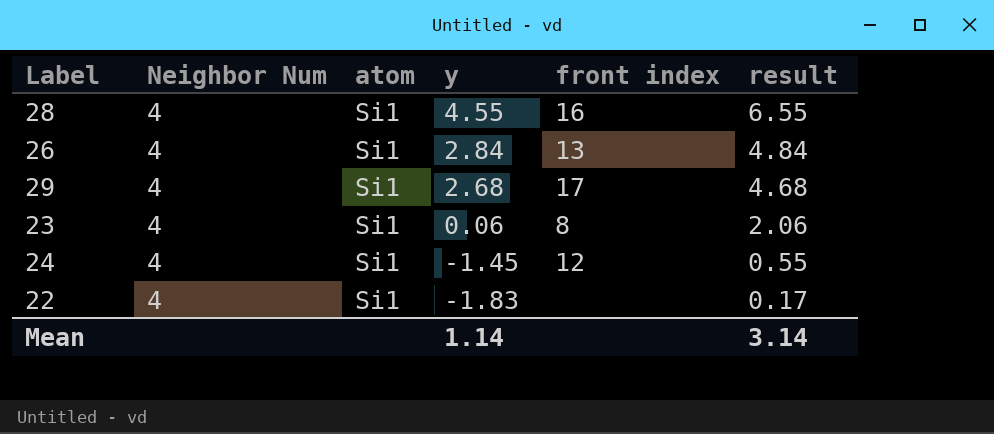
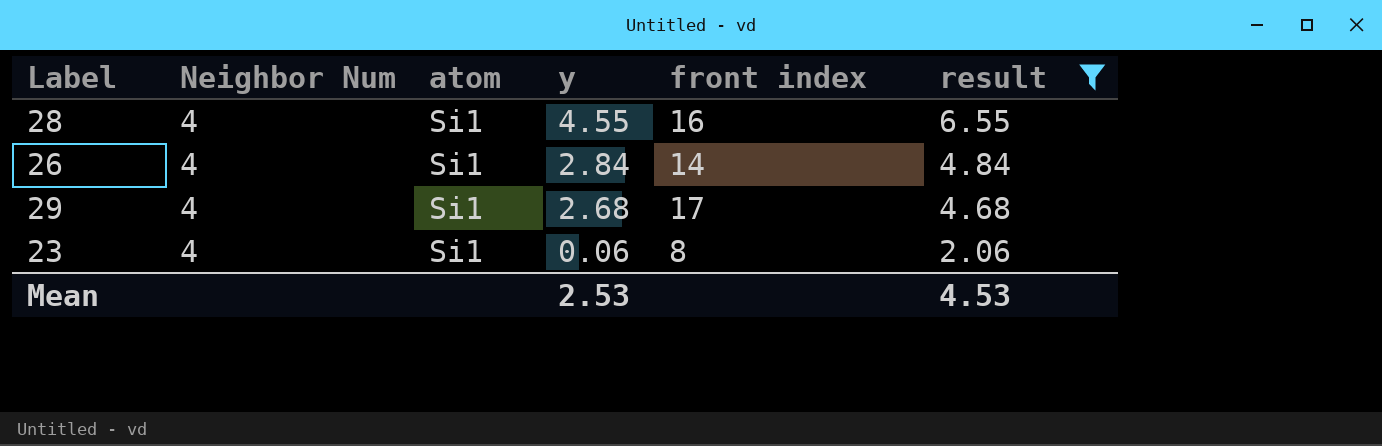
filter: none -> result >= 2.06
26 | front index: 13 -> 14
Mean | y: 1.14 -> 2.53
Mean | result: 3.14 -> 4.53

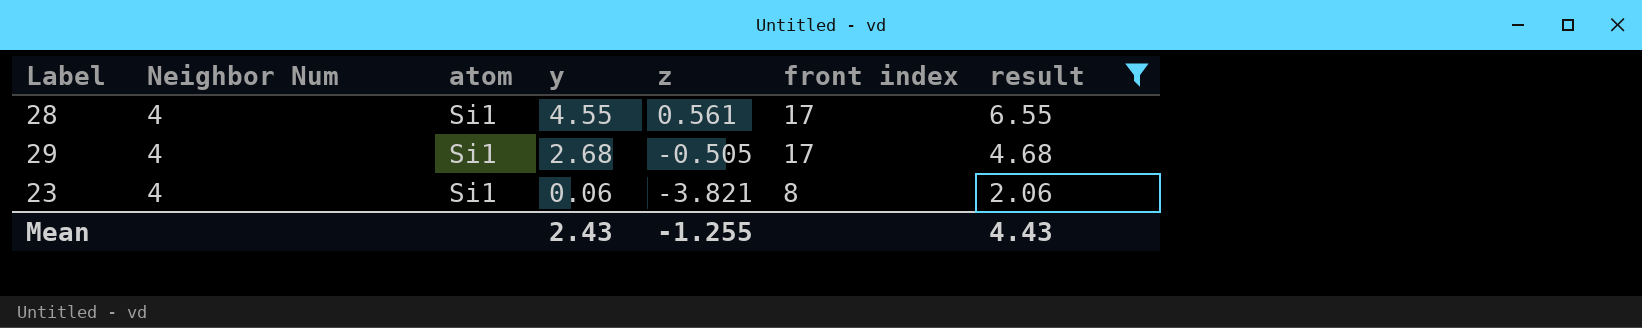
column z | position: none -> 5
row 26: 4 | Si1 | 2.84 | 14 | 4.84 -> none
28 | front index: 16 -> 17
Mean | y: 2.53 -> 2.43
Mean | result: 4.53 -> 4.43

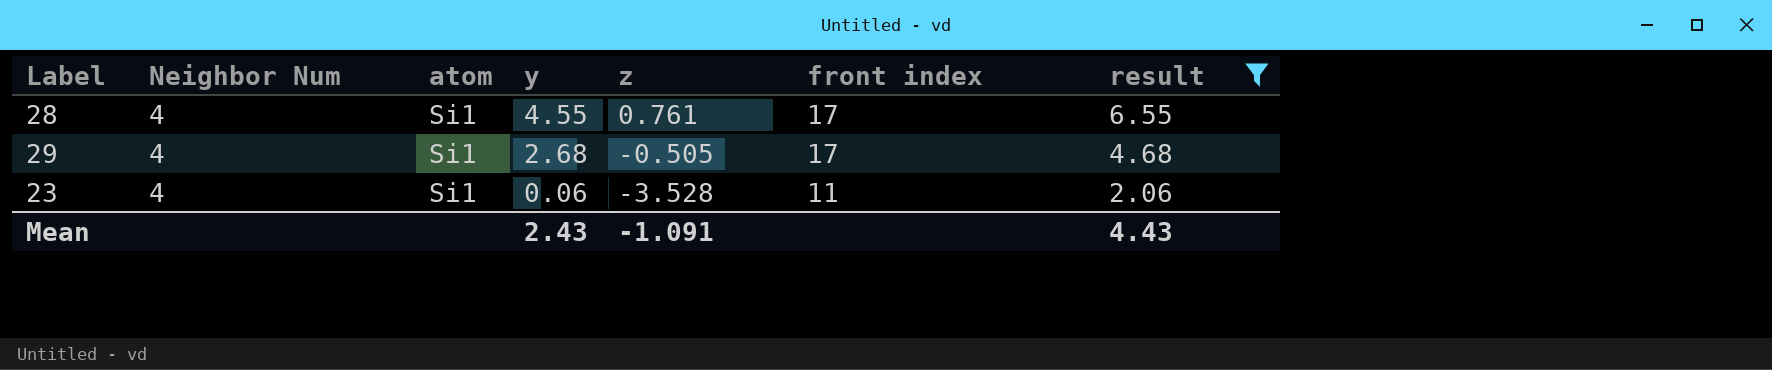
28 | z: 0.561 -> 0.761
23 | z: -3.821 -> -3.528
23 | front index: 8 -> 11
Mean | z: -1.255 -> -1.091

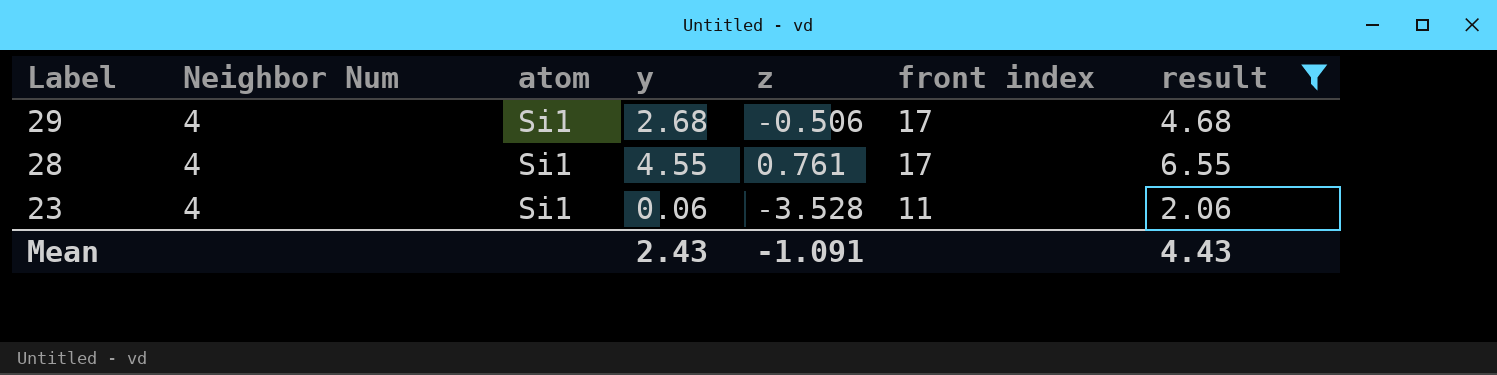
row order: y descending -> Label descending
29 | z: -0.505 -> -0.506

